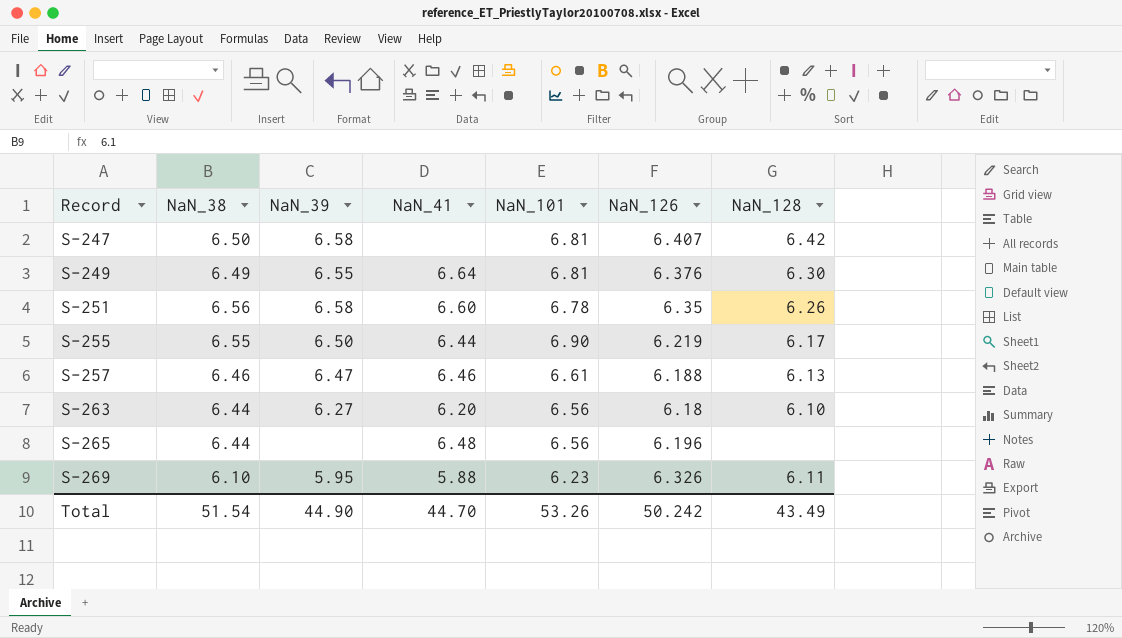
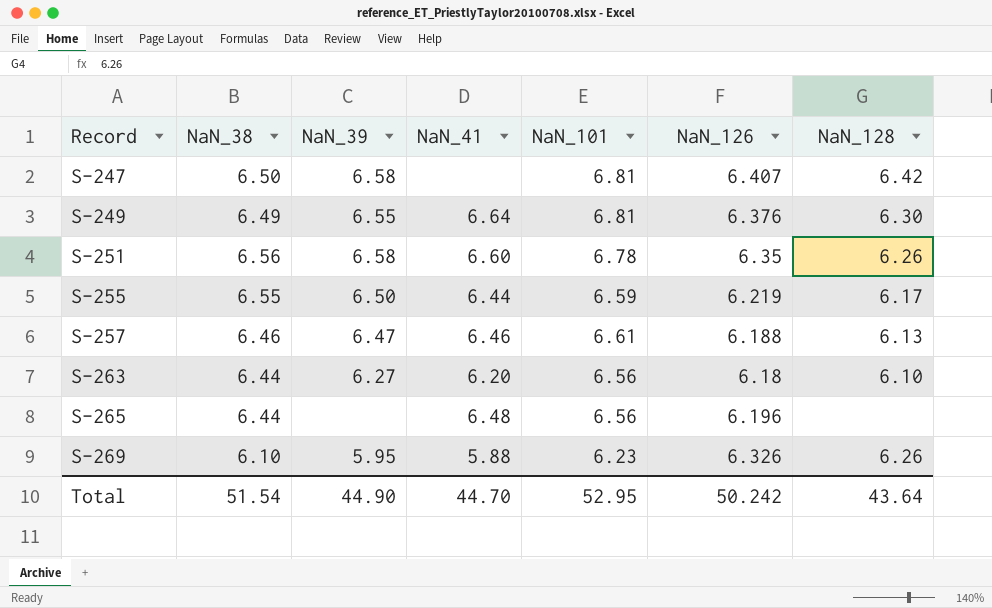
S-255 | NaN_101: 6.90 -> 6.59
S-269 | NaN_128: 6.11 -> 6.26
Total | NaN_101: 53.26 -> 52.95
Total | NaN_128: 43.49 -> 43.64

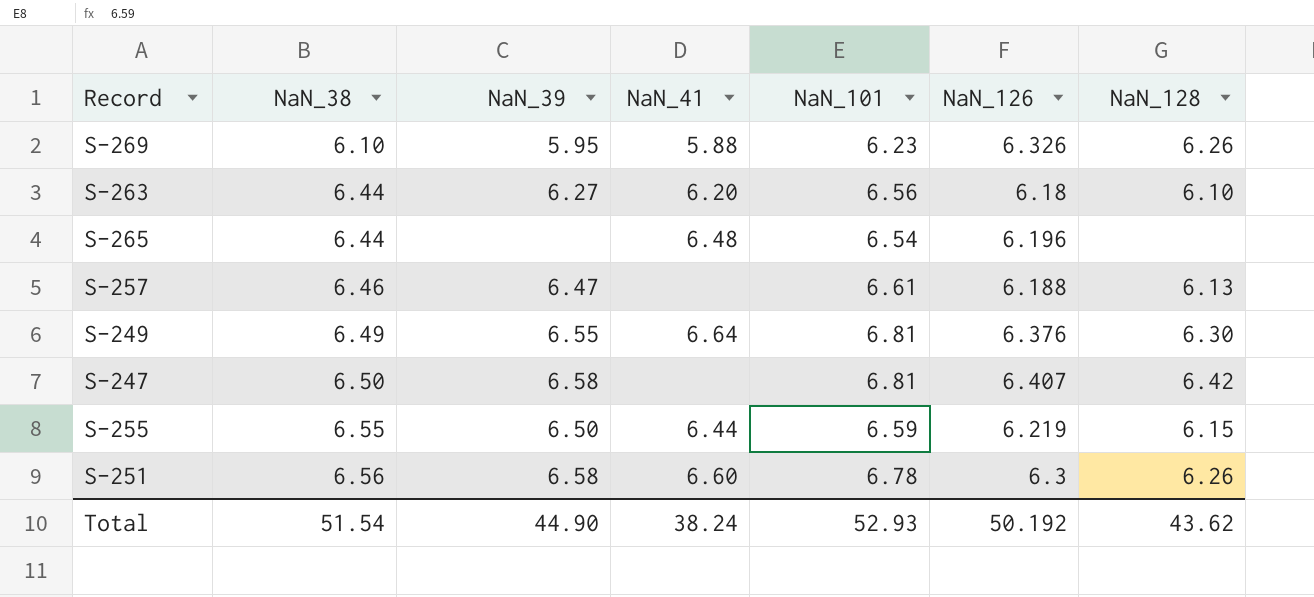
row order: Record ascending -> NaN_38 ascending
S-265 | NaN_101: 6.56 -> 6.54
S-257 | NaN_41: 6.46 -> none
S-255 | NaN_128: 6.17 -> 6.15
S-251 | NaN_126: 6.35 -> 6.3
Total | NaN_41: 44.70 -> 38.24
Total | NaN_101: 52.95 -> 52.93
Total | NaN_126: 50.242 -> 50.192
Total | NaN_128: 43.64 -> 43.62

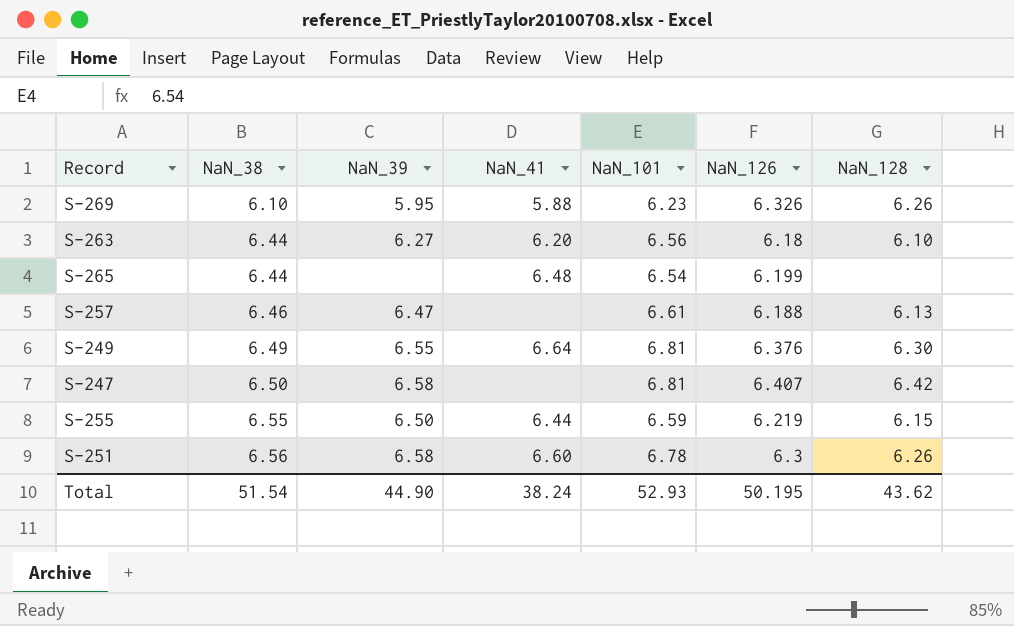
S-265 | NaN_126: 6.196 -> 6.199
Total | NaN_126: 50.192 -> 50.195

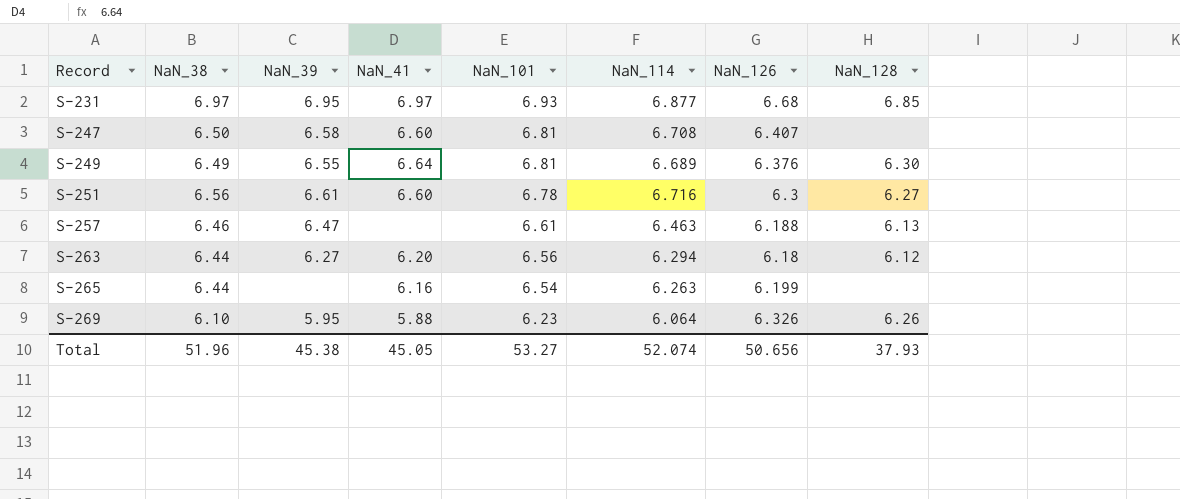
row order: NaN_38 ascending -> Record ascending
column NaN_114 | position: none -> 6
row S-255: 6.55 | 6.50 | 6.44 | 6.59 | 6.219 | 6.15 -> none
row S-231: none -> 6.97 | 6.95 | 6.97 | 6.93 | 6.877 | 6.68 | 6.85
S-247 | NaN_41: none -> 6.60
S-247 | NaN_128: 6.42 -> none
S-251 | NaN_39: 6.58 -> 6.61
S-251 | NaN_128: 6.26 -> 6.27
S-263 | NaN_128: 6.10 -> 6.12
S-265 | NaN_41: 6.48 -> 6.16
Total | NaN_38: 51.54 -> 51.96
Total | NaN_39: 44.90 -> 45.38
Total | NaN_41: 38.24 -> 45.05
Total | NaN_101: 52.93 -> 53.27
Total | NaN_126: 50.195 -> 50.656
Total | NaN_128: 43.62 -> 37.93

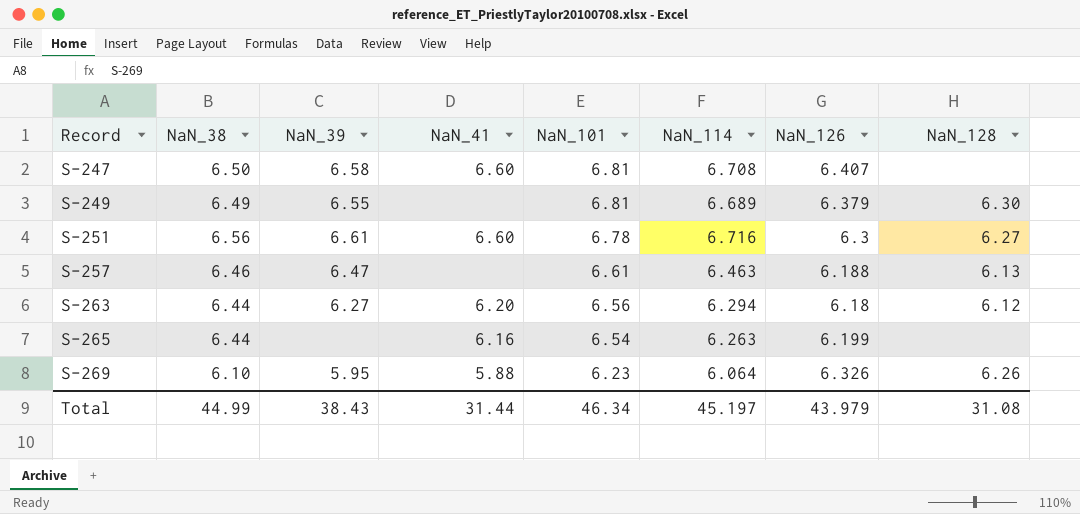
row S-231: 6.97 | 6.95 | 6.97 | 6.93 | 6.877 | 6.68 | 6.85 -> none
S-249 | NaN_41: 6.64 -> none
S-249 | NaN_126: 6.376 -> 6.379
Total | NaN_38: 51.96 -> 44.99
Total | NaN_39: 45.38 -> 38.43
Total | NaN_41: 45.05 -> 31.44
Total | NaN_101: 53.27 -> 46.34
Total | NaN_114: 52.074 -> 45.197
Total | NaN_126: 50.656 -> 43.979
Total | NaN_128: 37.93 -> 31.08

